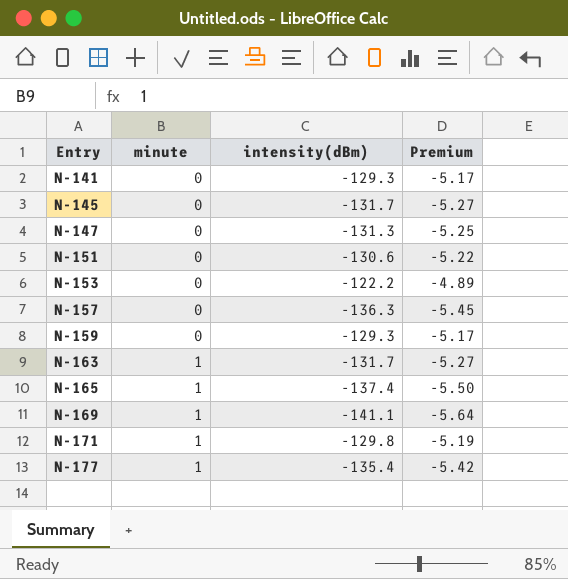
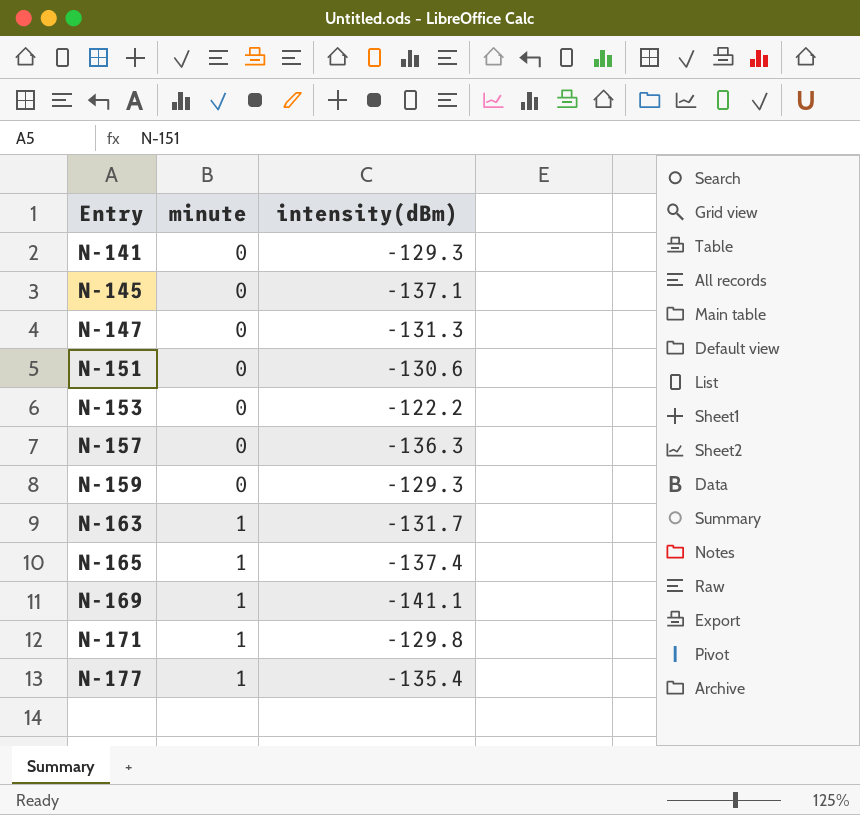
column Premium | formula: [intensity(dBm)] * 0.04 -> none
N-145 | intensity(dBm): -131.7 -> -137.1

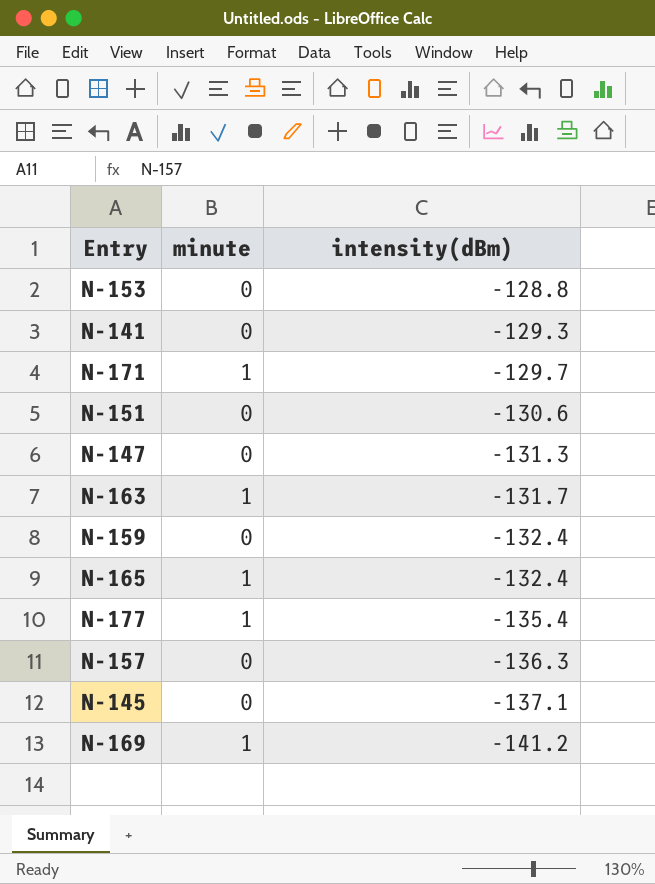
row order: Entry ascending -> intensity(dBm) descending
N-153 | intensity(dBm): -122.2 -> -128.8
N-171 | intensity(dBm): -129.8 -> -129.7
N-159 | intensity(dBm): -129.3 -> -132.4
N-165 | intensity(dBm): -137.4 -> -132.4
N-169 | intensity(dBm): -141.1 -> -141.2

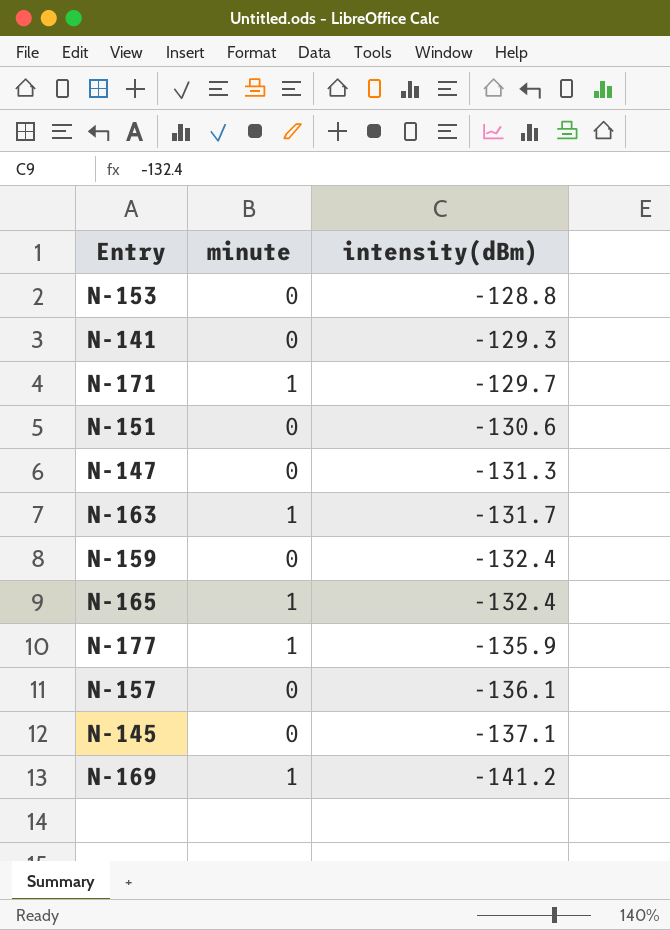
N-177 | intensity(dBm): -135.4 -> -135.9
N-157 | intensity(dBm): -136.3 -> -136.1

